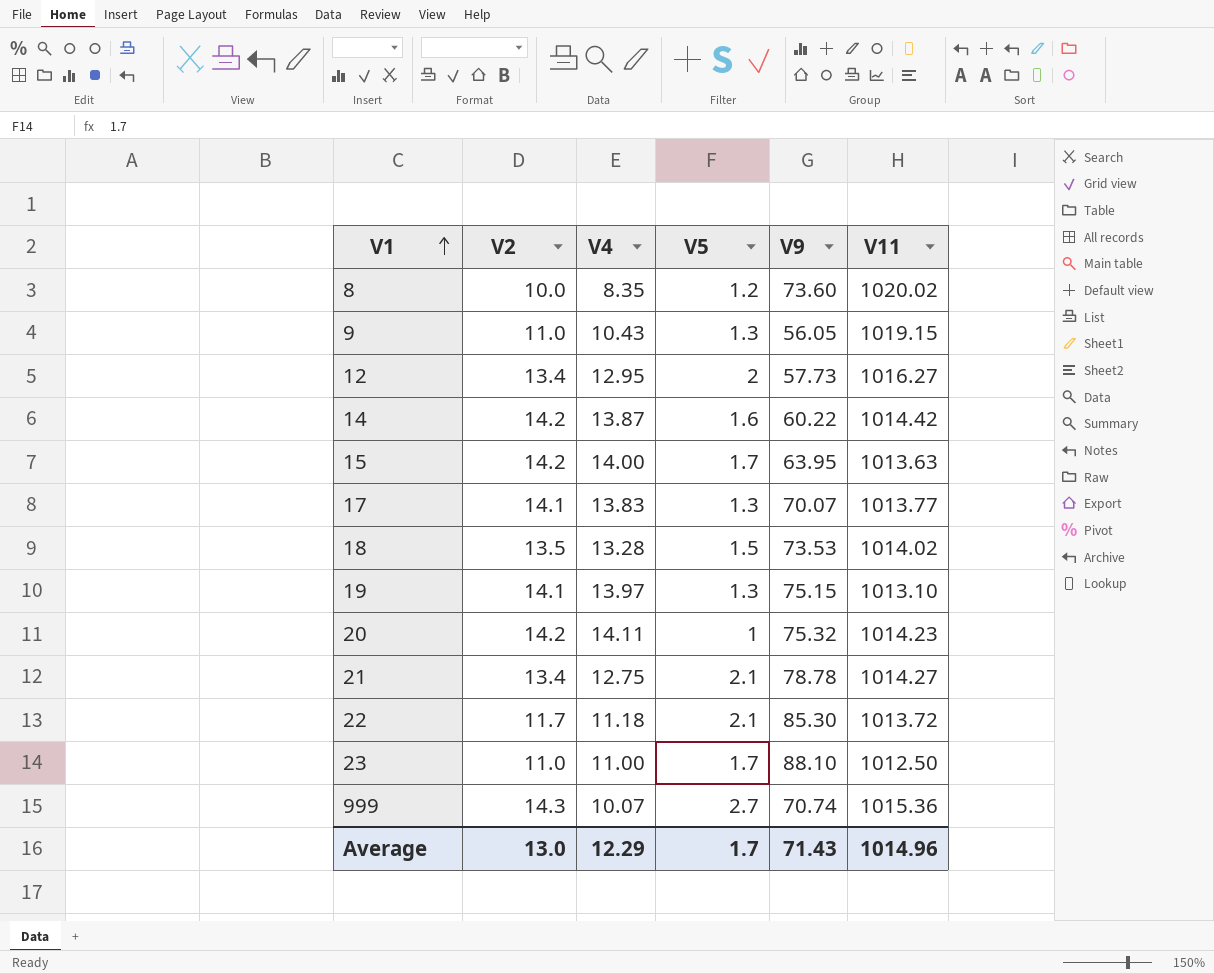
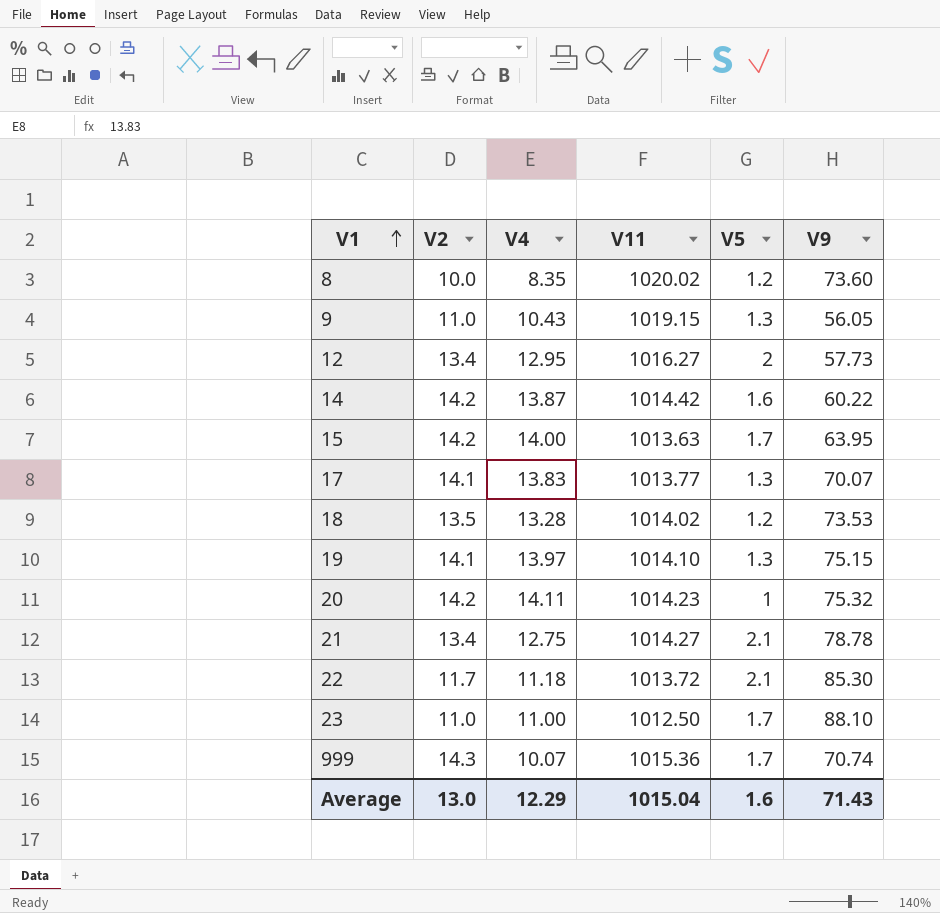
column V11 | position: 6 -> 4
18 | V5: 1.5 -> 1.2
19 | V11: 1013.10 -> 1014.10
999 | V5: 2.7 -> 1.7
Average | V11: 1014.96 -> 1015.04
Average | V5: 1.7 -> 1.6

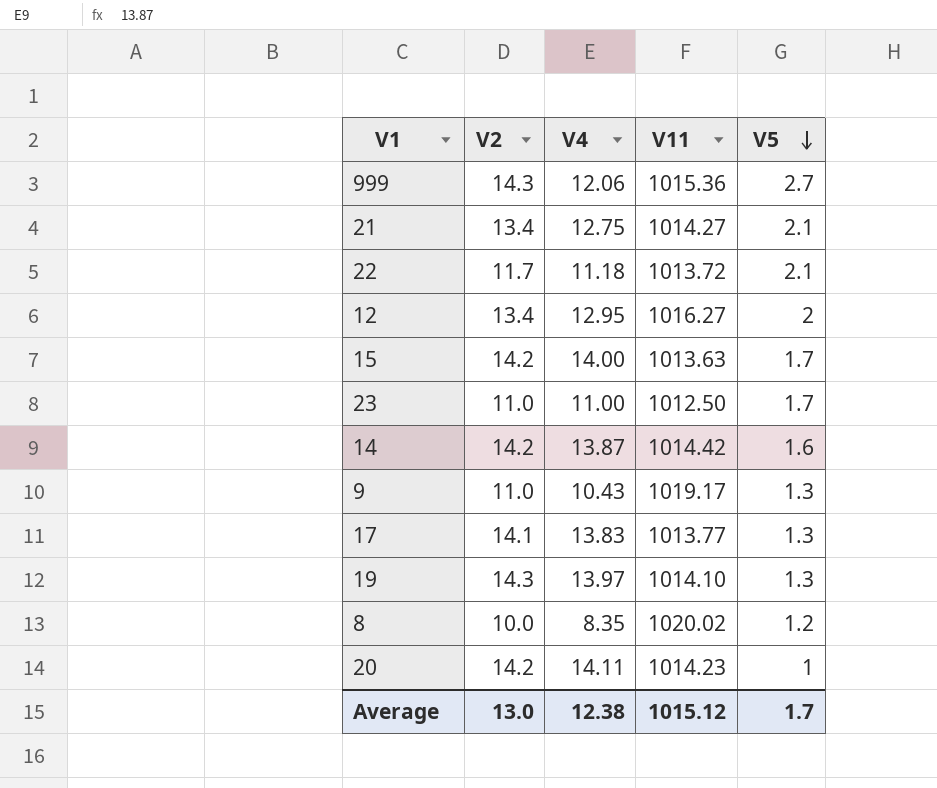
row order: V1 ascending -> V5 descending
column V9 | position: 6 -> none
row 18: 13.5 | 13.28 | 1014.02 | 1.2 | 73.53 -> none
999 | V4: 10.07 -> 12.06
999 | V5: 1.7 -> 2.7
9 | V11: 1019.15 -> 1019.17
19 | V2: 14.1 -> 14.3
Average | V4: 12.29 -> 12.38
Average | V11: 1015.04 -> 1015.12
Average | V5: 1.6 -> 1.7

